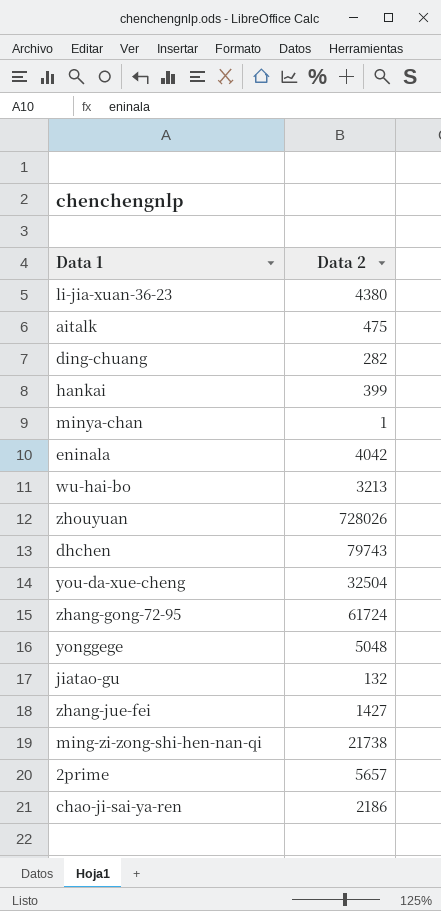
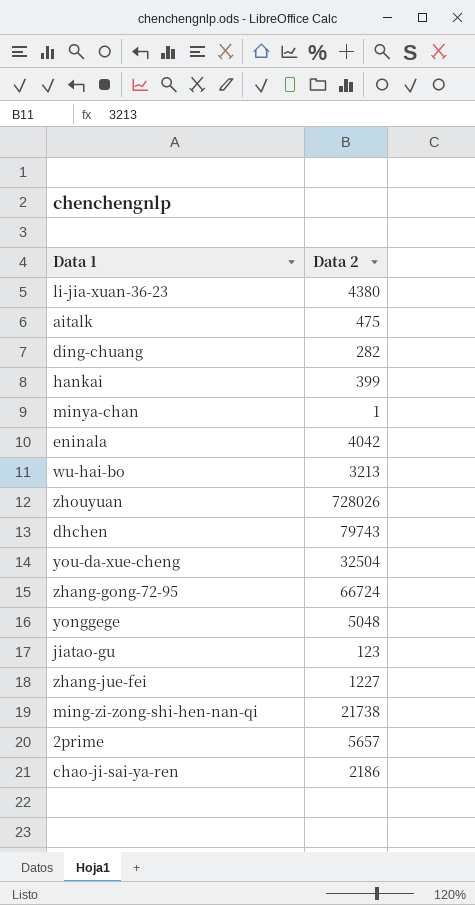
zhang-gong-72-95 | Data 2: 61724 -> 66724
jiatao-gu | Data 2: 132 -> 123
zhang-jue-fei | Data 2: 1427 -> 1227

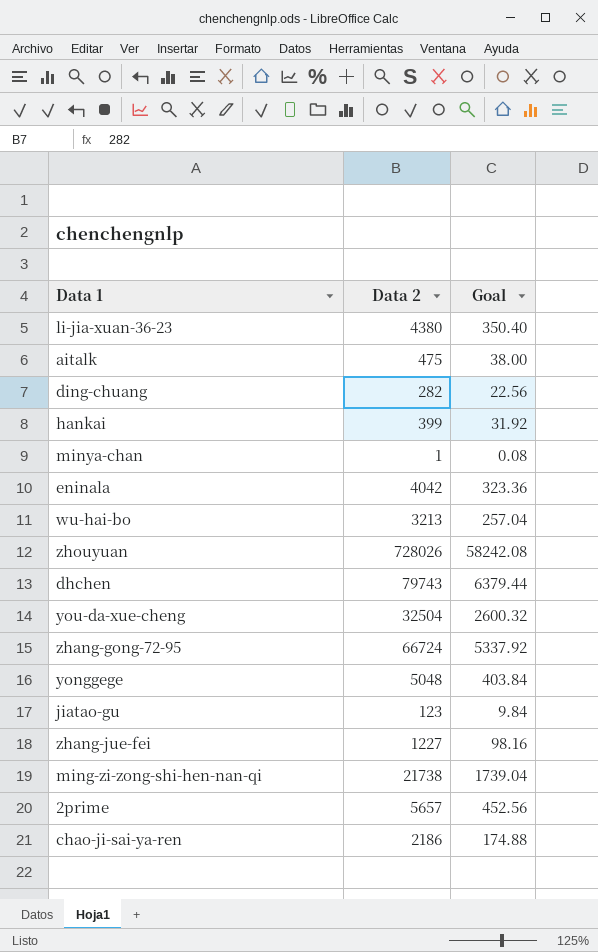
column Goal | formula: none -> [Data 2] * 0.08

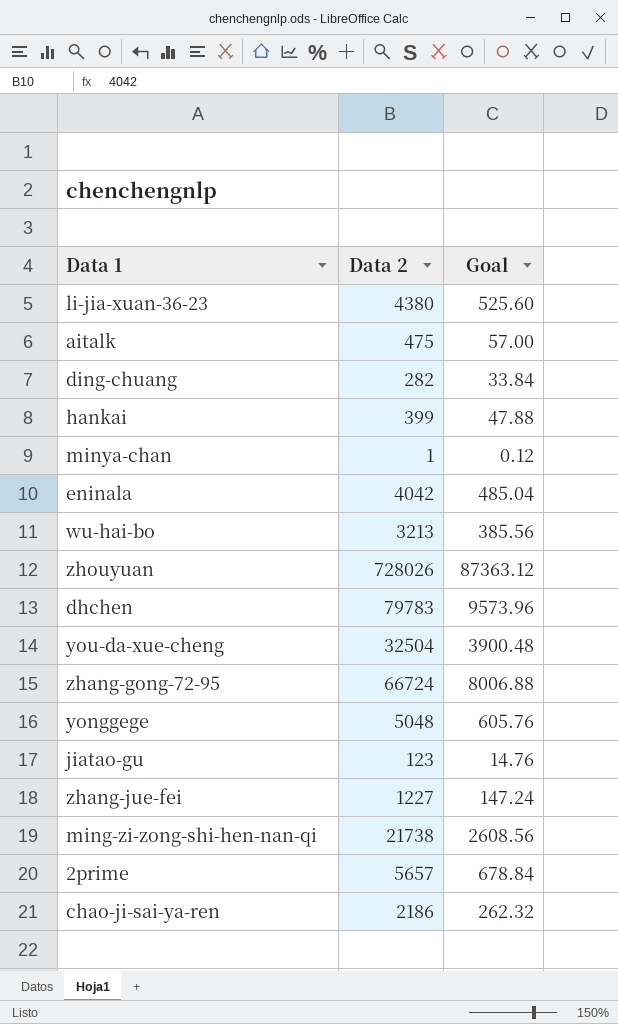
column Goal | formula: [Data 2] * 0.08 -> [Data 2] * 0.12
dhchen | Data 2: 79743 -> 79783

